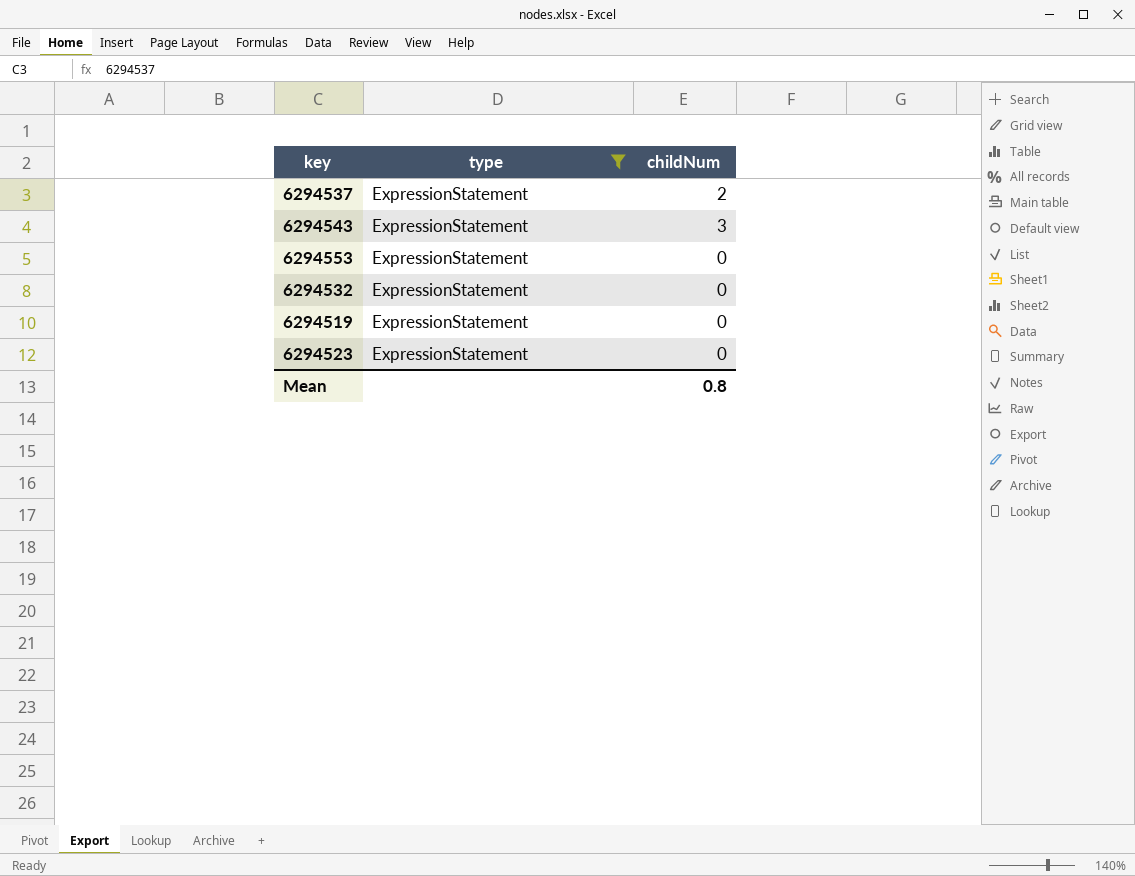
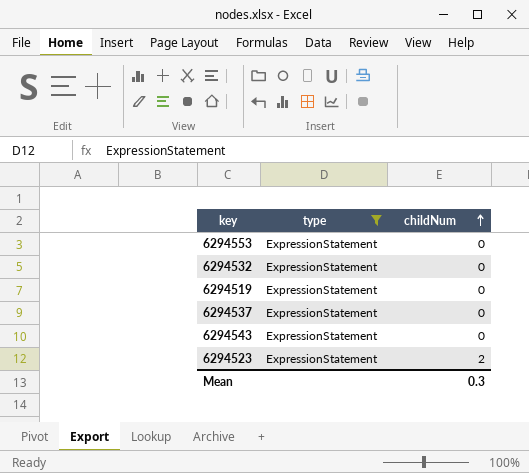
row order: none -> childNum ascending
6294537 | childNum: 2 -> 0
6294543 | childNum: 3 -> 0
6294523 | childNum: 0 -> 2
Mean | childNum: 0.8 -> 0.3

